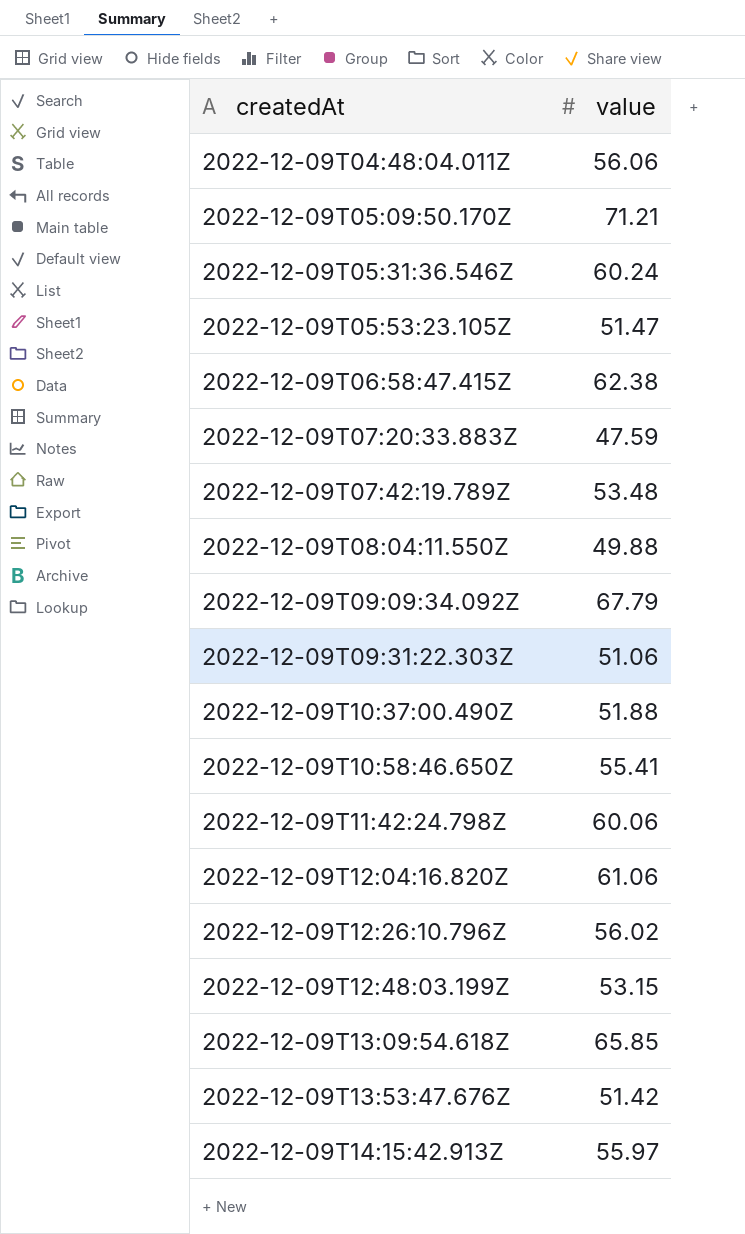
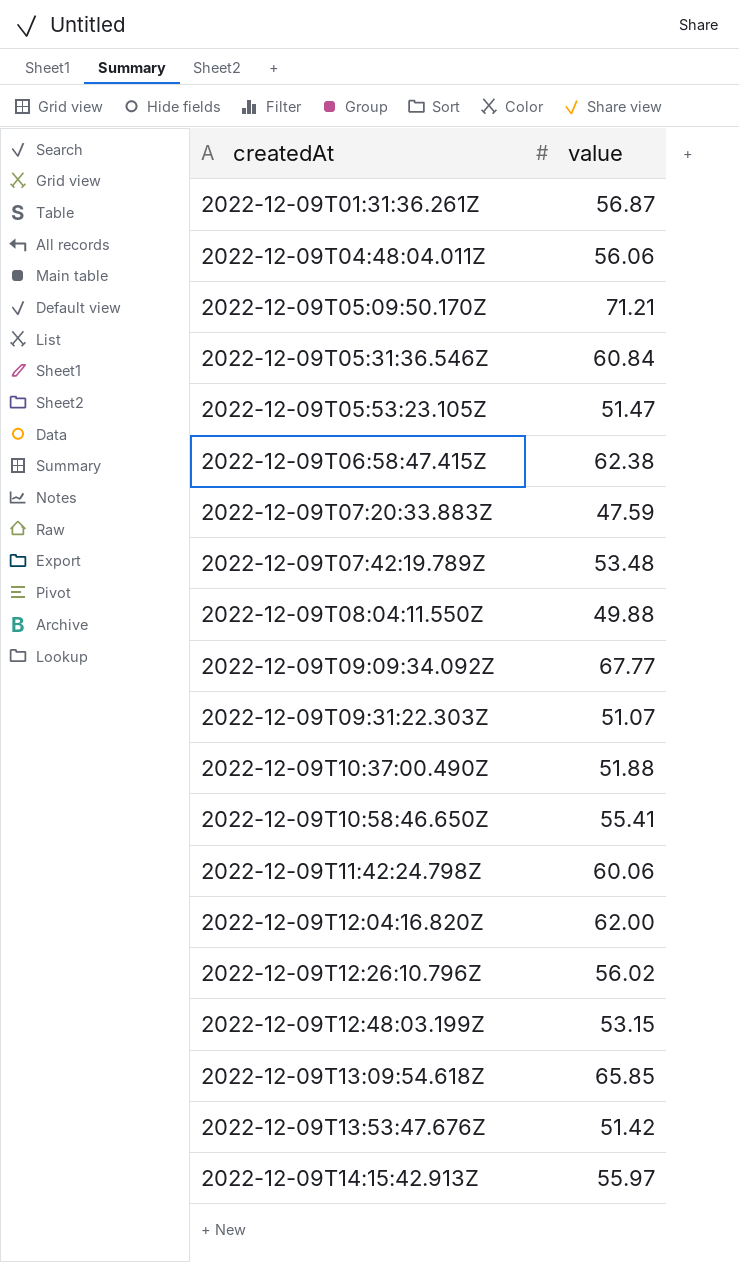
row 2022-12-09T01:31:36.261Z: none -> 56.87
2022-12-09T05:31:36.546Z | value: 60.24 -> 60.84
2022-12-09T09:09:34.092Z | value: 67.79 -> 67.77
2022-12-09T09:31:22.303Z | value: 51.06 -> 51.07
2022-12-09T12:04:16.820Z | value: 61.06 -> 62.00

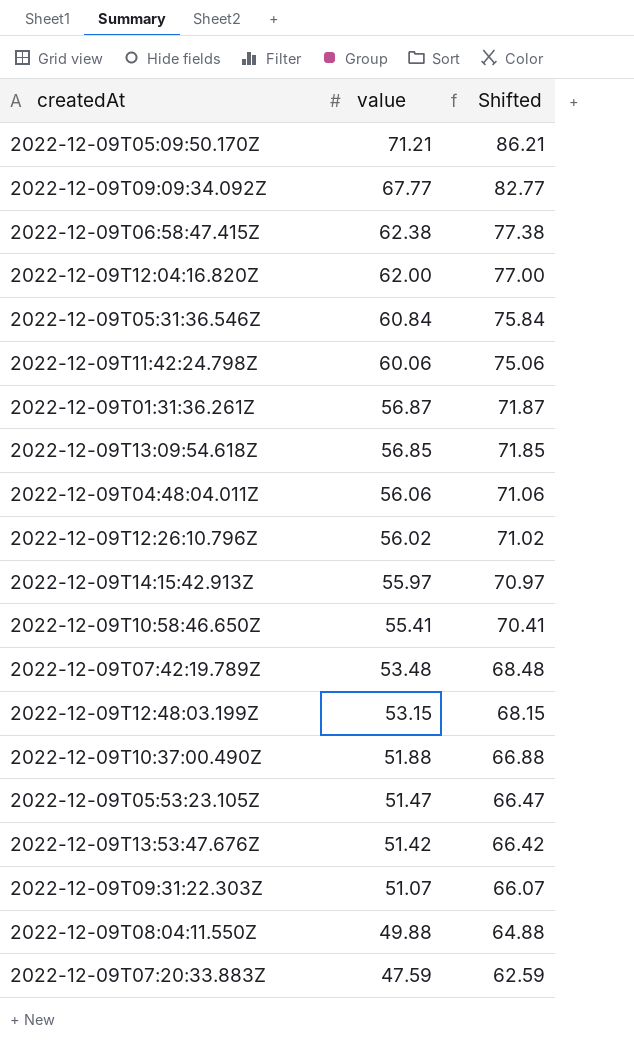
row order: createdAt ascending -> value descending
column Shifted | formula: none -> [value] + 15
2022-12-09T13:09:54.618Z | value: 65.85 -> 56.85

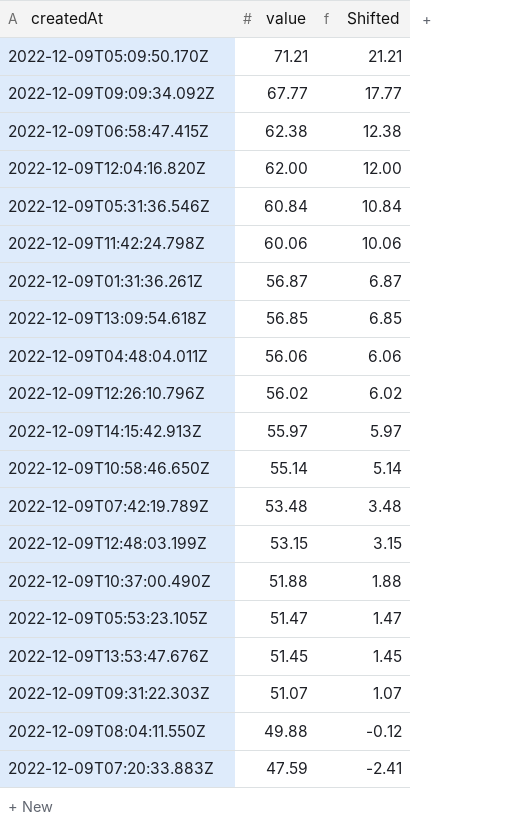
column Shifted | formula: [value] + 15 -> [value] - 50
2022-12-09T10:58:46.650Z | value: 55.41 -> 55.14
2022-12-09T13:53:47.676Z | value: 51.42 -> 51.45

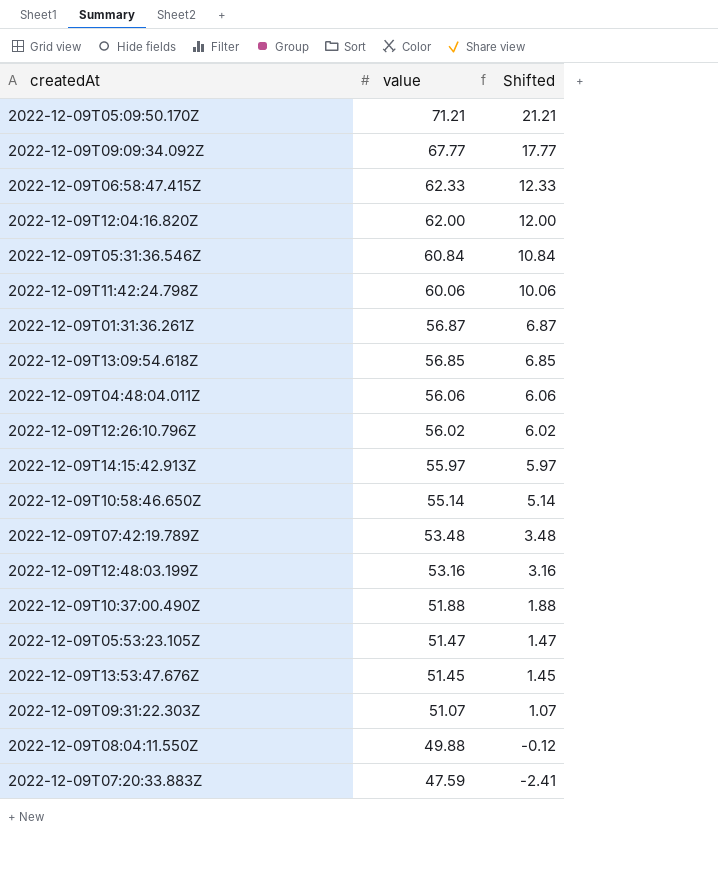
2022-12-09T06:58:47.415Z | value: 62.38 -> 62.33
2022-12-09T06:58:47.415Z | Shifted: 12.38 -> 12.33
2022-12-09T12:48:03.199Z | value: 53.15 -> 53.16
2022-12-09T12:48:03.199Z | Shifted: 3.15 -> 3.16

